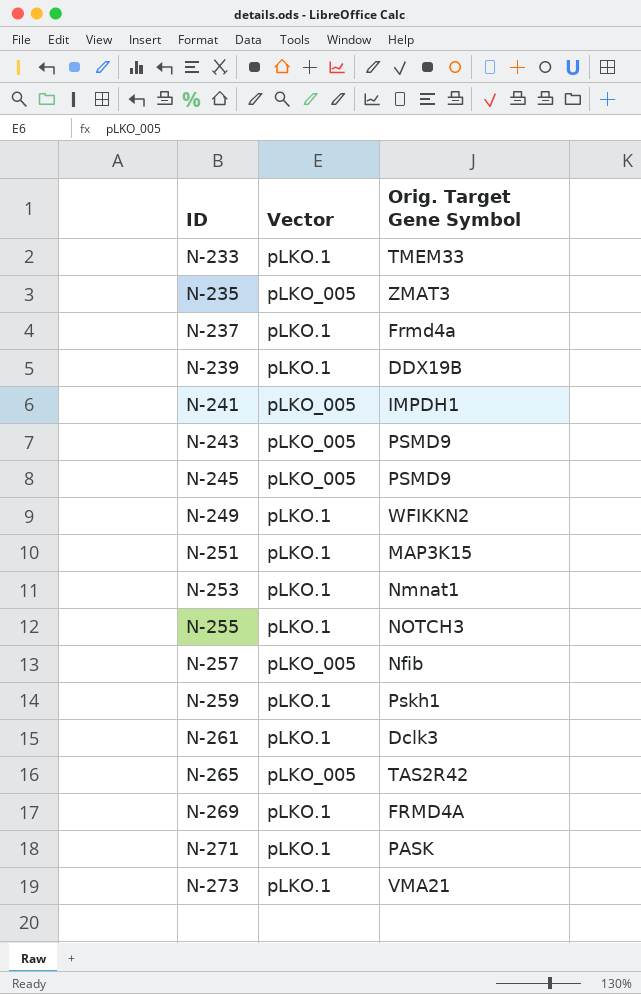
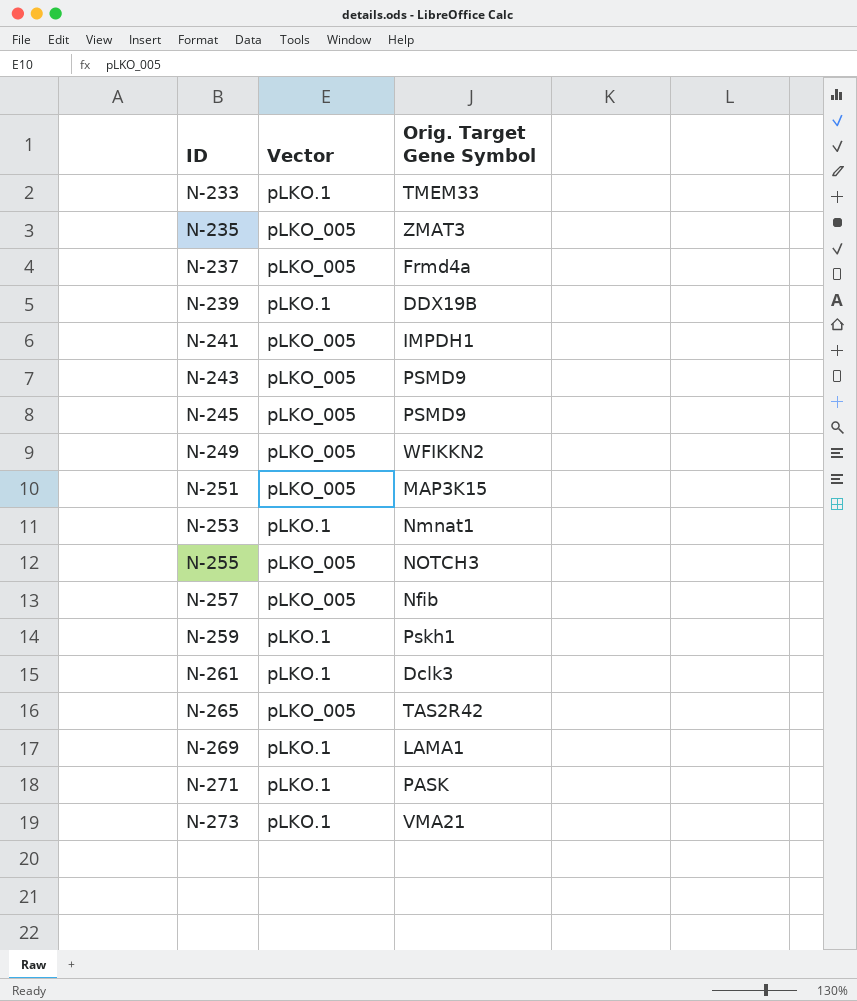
N-237 | Vector: pLKO.1 -> pLKO_005
N-249 | Vector: pLKO.1 -> pLKO_005
N-251 | Vector: pLKO.1 -> pLKO_005
N-255 | Vector: pLKO.1 -> pLKO_005
N-269 | Orig. Target Gene Symbol: FRMD4A -> LAMA1

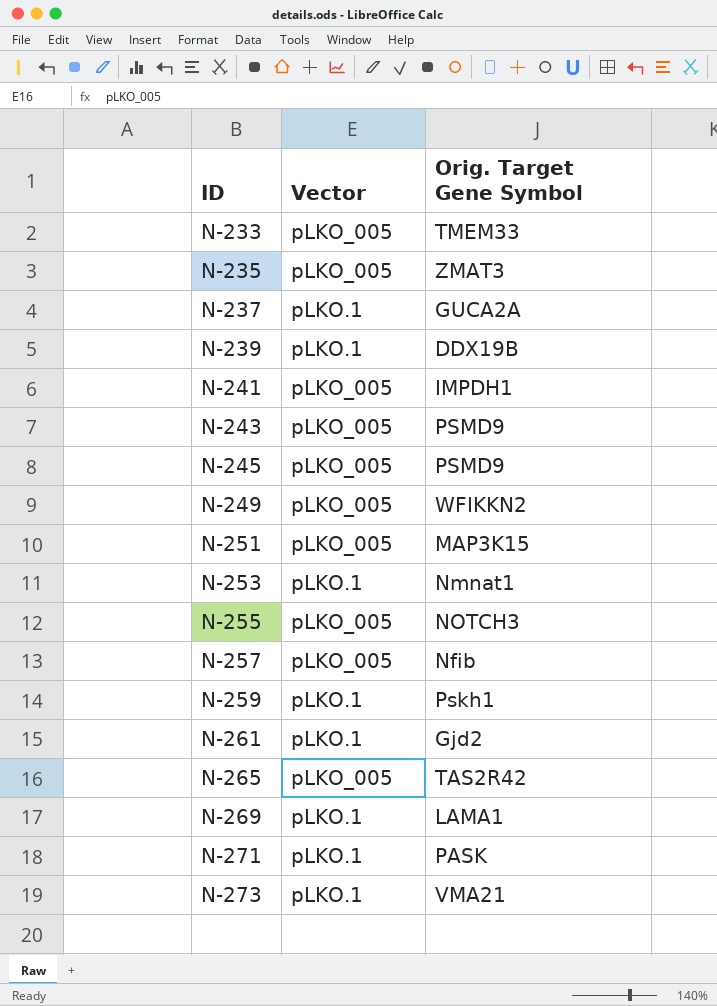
N-233 | Vector: pLKO.1 -> pLKO_005
N-237 | Vector: pLKO_005 -> pLKO.1
N-237 | Orig. Target Gene Symbol: Frmd4a -> GUCA2A
N-261 | Orig. Target Gene Symbol: Dclk3 -> Gjd2

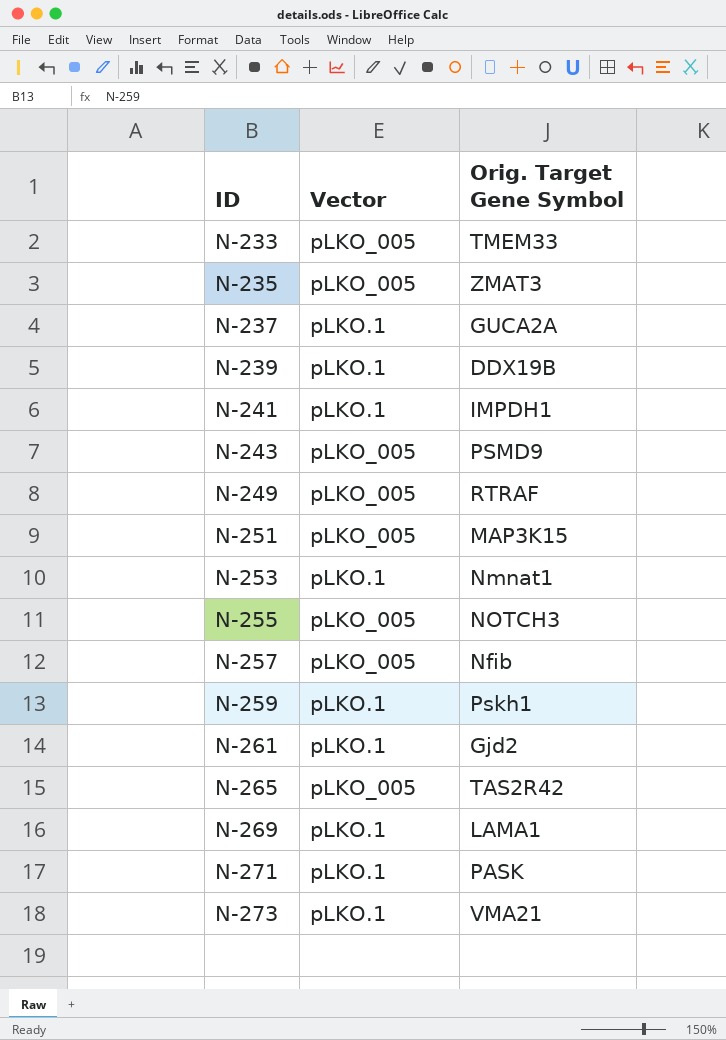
row N-245: pLKO_005 | PSMD9 -> none
N-241 | Vector: pLKO_005 -> pLKO.1
N-249 | Orig. Target Gene Symbol: WFIKKN2 -> RTRAF

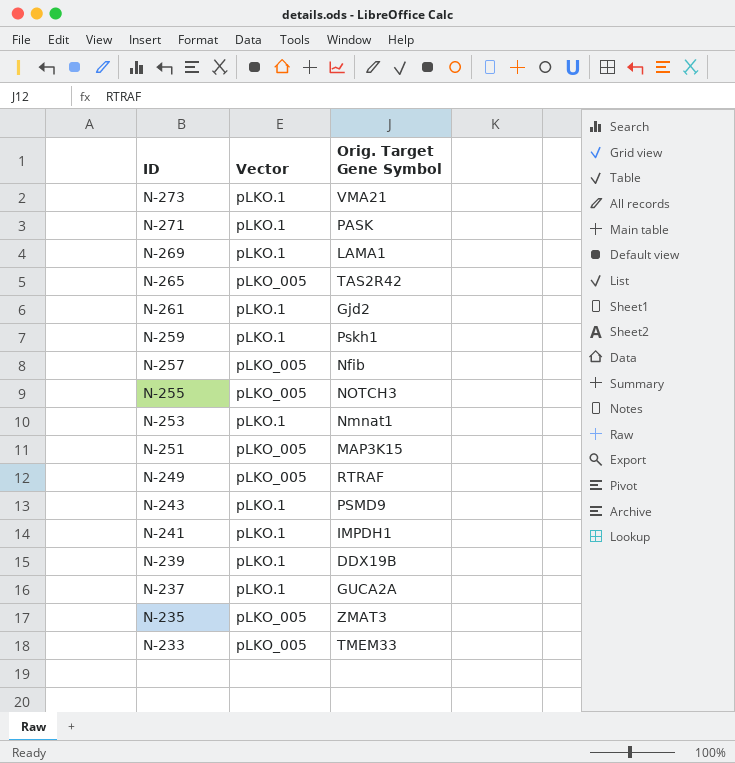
row order: ID ascending -> ID descending
N-243 | Vector: pLKO_005 -> pLKO.1

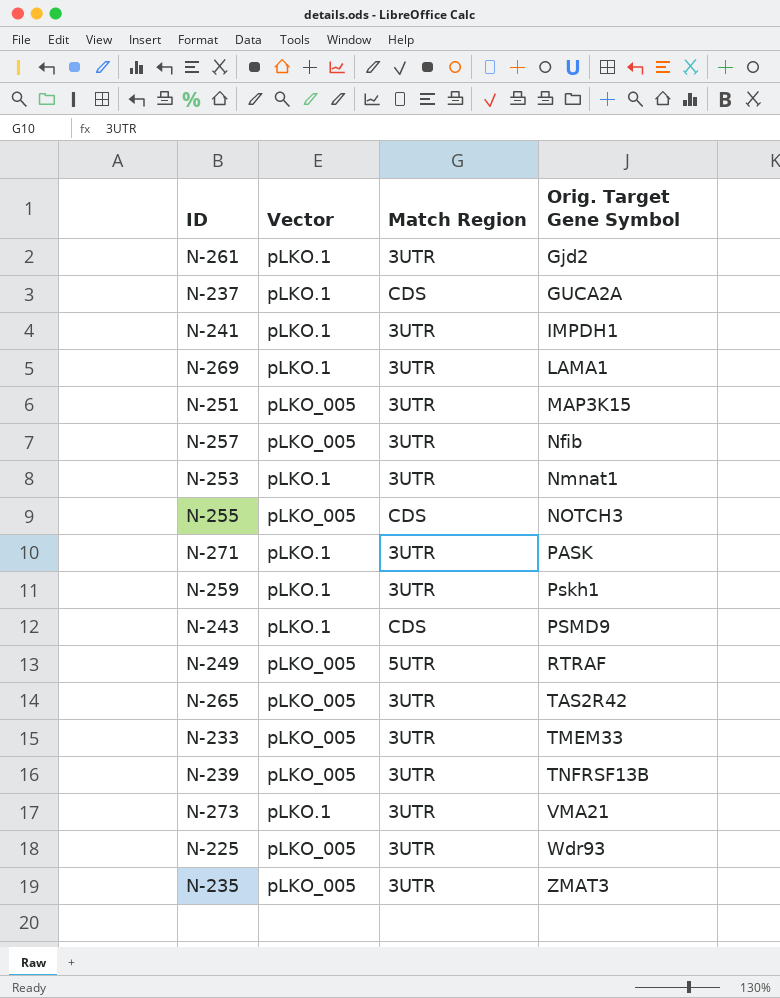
row order: ID descending -> Orig. Target Gene Symbol ascending
column Match Region | position: none -> 3
N-239 | Vector: pLKO.1 -> pLKO_005
N-239 | Orig. Target Gene Symbol: DDX19B -> TNFRSF13B
row N-225: none -> pLKO_005 | 3UTR | Wdr93

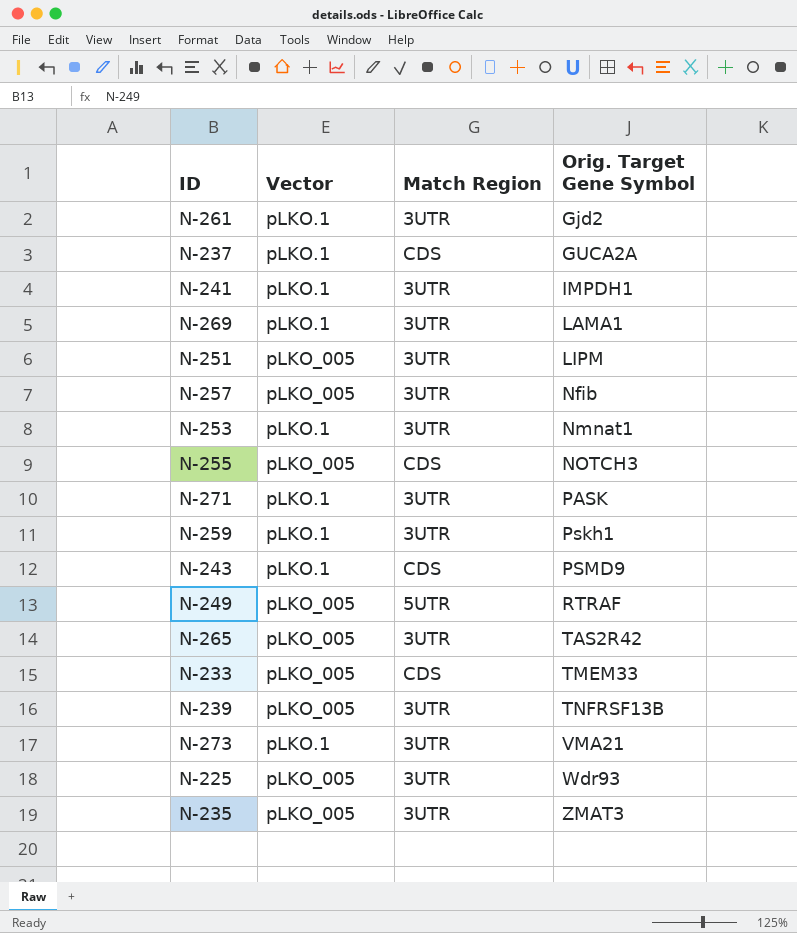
N-251 | Orig. Target Gene Symbol: MAP3K15 -> LIPM
N-233 | Match Region: 3UTR -> CDS

